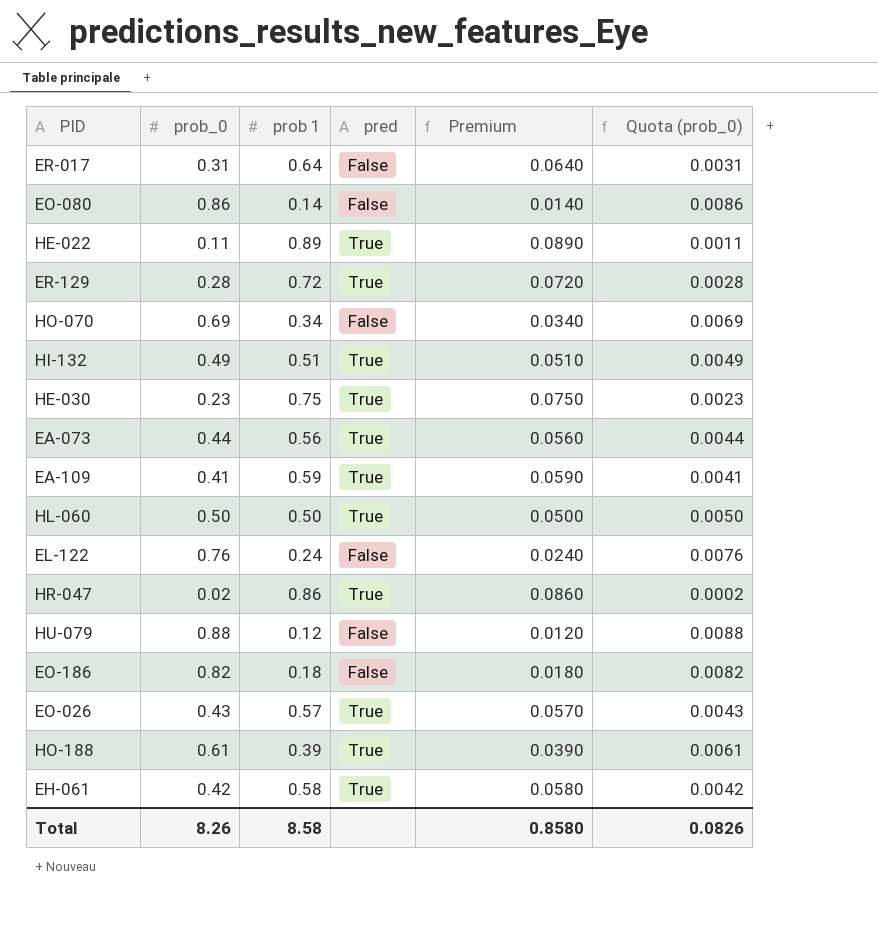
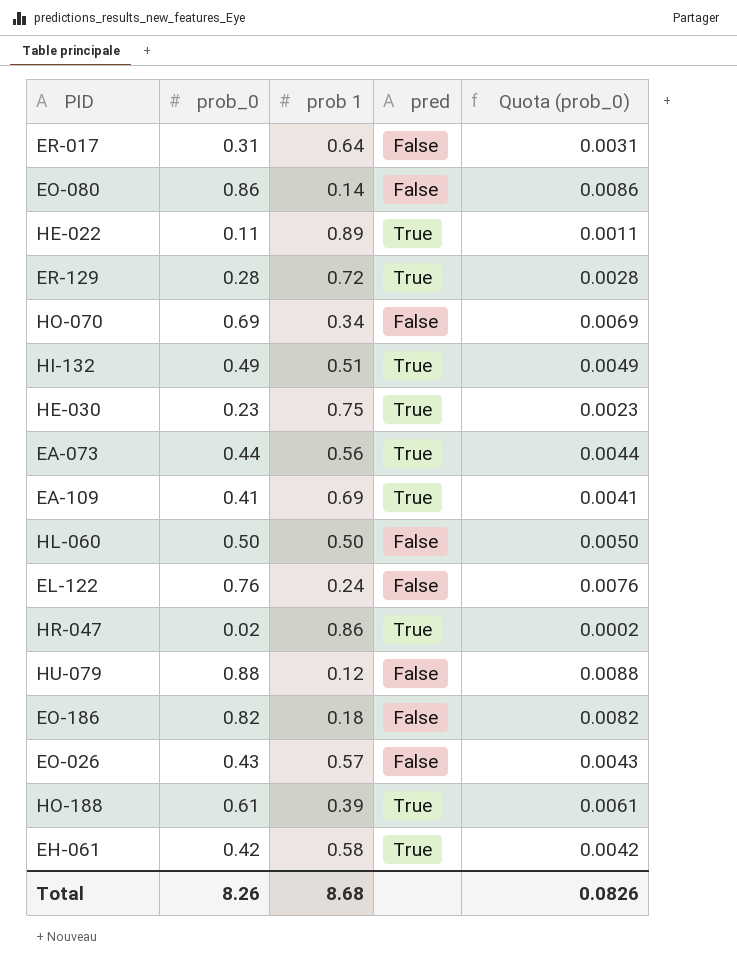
column Premium | formula: [prob 1] * 0.1 -> none
EA-109 | prob 1: 0.59 -> 0.69
HL-060 | pred: True -> False
EO-026 | pred: True -> False
Total | prob 1: 8.58 -> 8.68

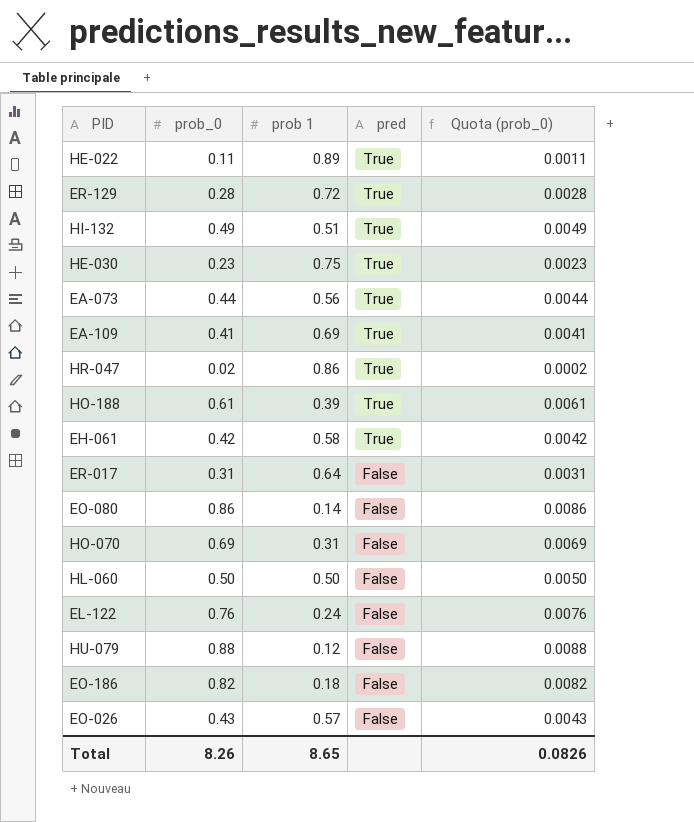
row order: none -> pred descending
HO-070 | prob 1: 0.34 -> 0.31
Total | prob 1: 8.68 -> 8.65

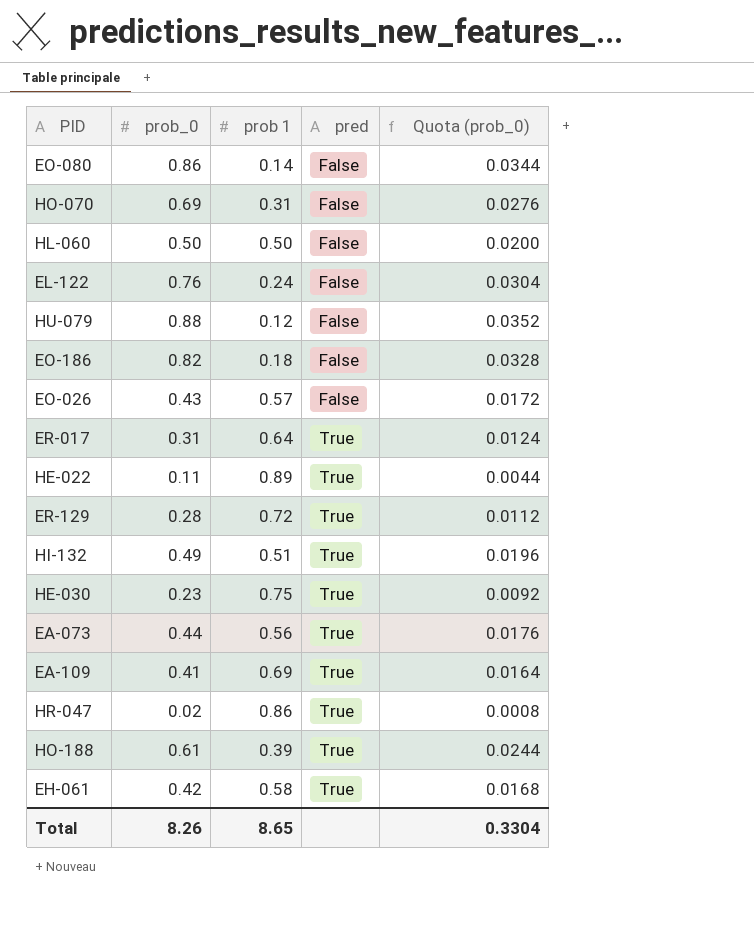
row order: pred descending -> pred ascending
column Quota (prob_0) | formula: [prob_0] * 0.01 -> [prob_0] * 0.04
ER-017 | pred: False -> True
Total | Quota (prob_0): 0.0826 -> 0.3304

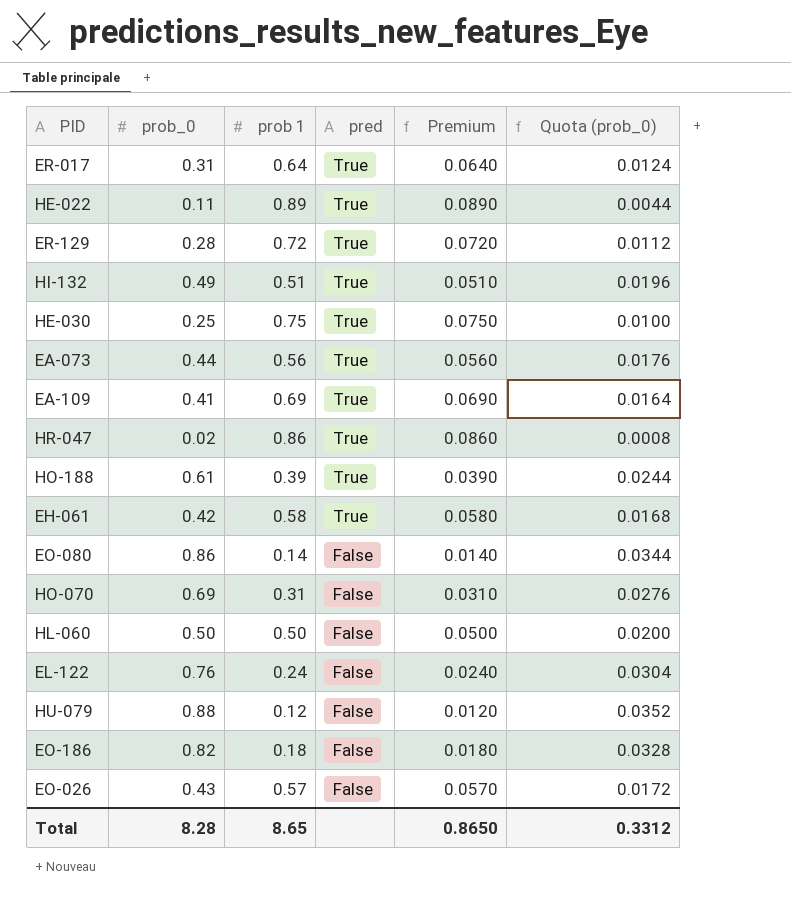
row order: pred ascending -> pred descending
column Premium | formula: none -> [prob 1] * 0.1
HE-030 | prob_0: 0.23 -> 0.25
HE-030 | Quota (prob_0): 0.0092 -> 0.0100
Total | prob_0: 8.26 -> 8.28
Total | Quota (prob_0): 0.3304 -> 0.3312

